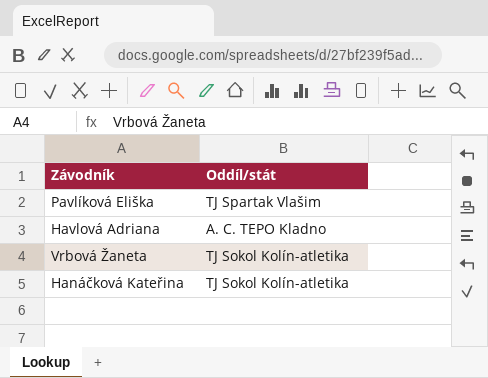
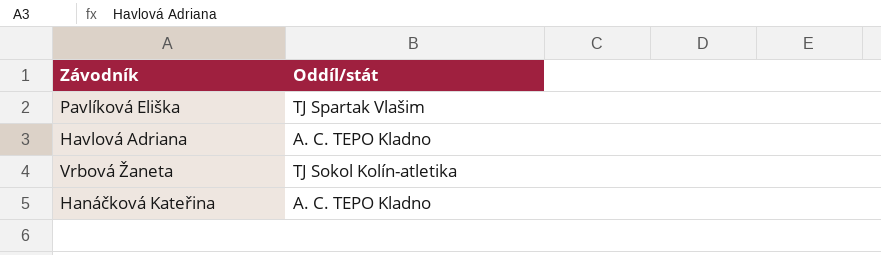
Hanáčková Kateřina | Oddíl/stát: TJ Sokol Kolín-atletika -> A. C. TEPO Kladno

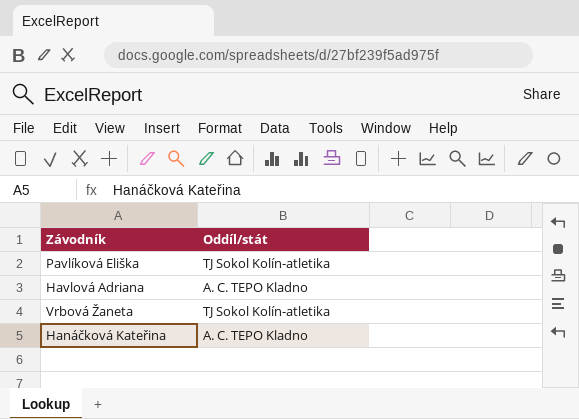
Pavlíková Eliška | Oddíl/stát: TJ Spartak Vlašim -> TJ Sokol Kolín-atletika

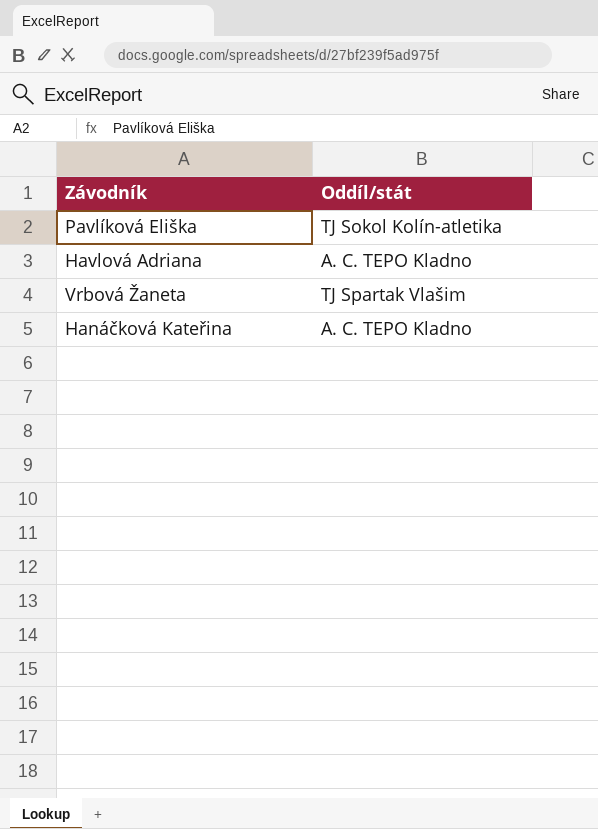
Vrbová Žaneta | Oddíl/stát: TJ Sokol Kolín-atletika -> TJ Spartak Vlašim

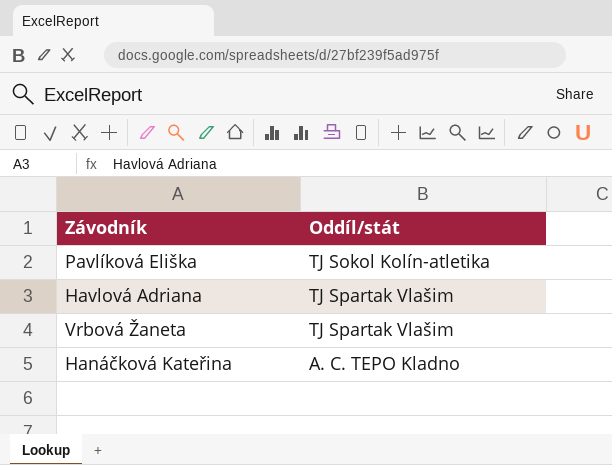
Havlová Adriana | Oddíl/stát: A. C. TEPO Kladno -> TJ Spartak Vlašim

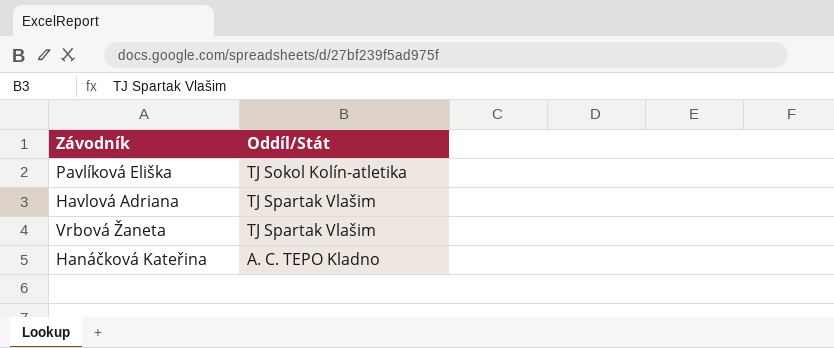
column name: Oddíl/stát -> Oddíl/Stát

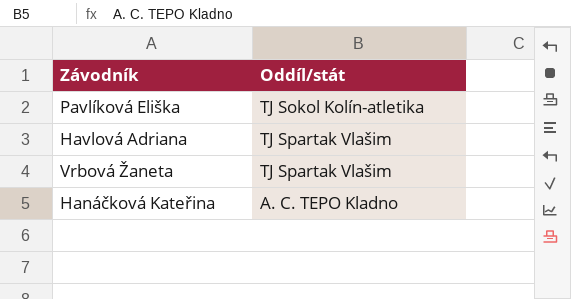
column name: Oddíl/Stát -> Oddíl/stát

